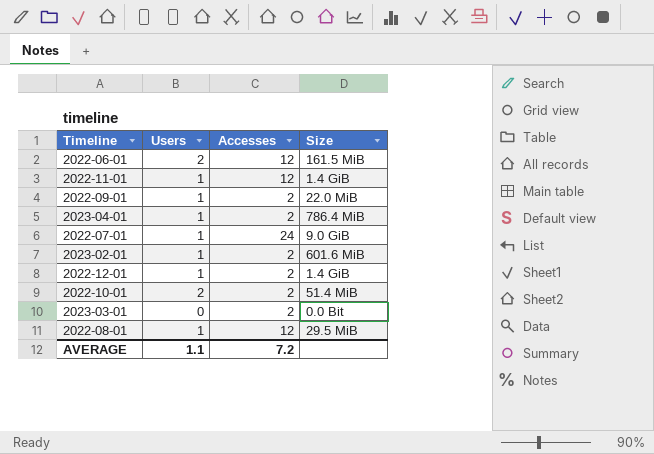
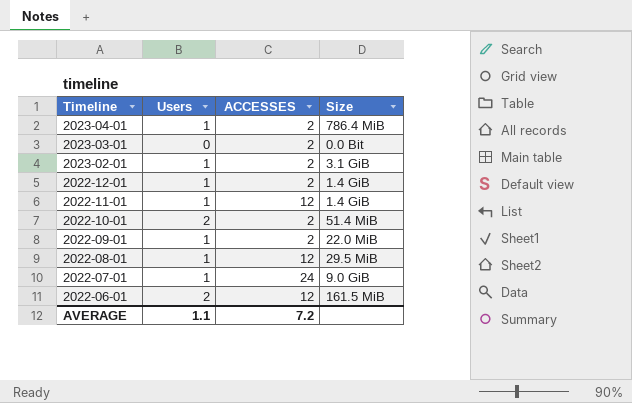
row order: none -> Timeline descending
column name: Accesses -> ACCESSES
2023-02-01 | Size: 601.6 MiB -> 3.1 GiB

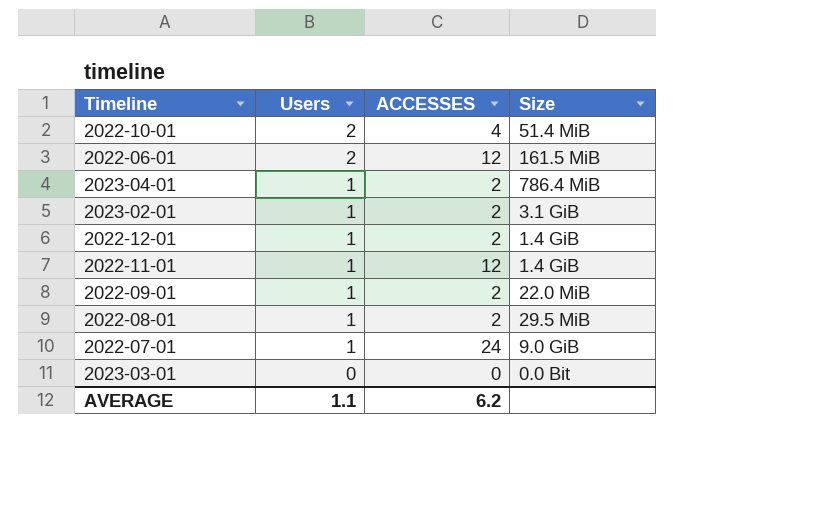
row order: Timeline descending -> Users descending
2022-10-01 | ACCESSES: 2 -> 4
2022-08-01 | ACCESSES: 12 -> 2
2023-03-01 | ACCESSES: 2 -> 0
AVERAGE | ACCESSES: 7.2 -> 6.2

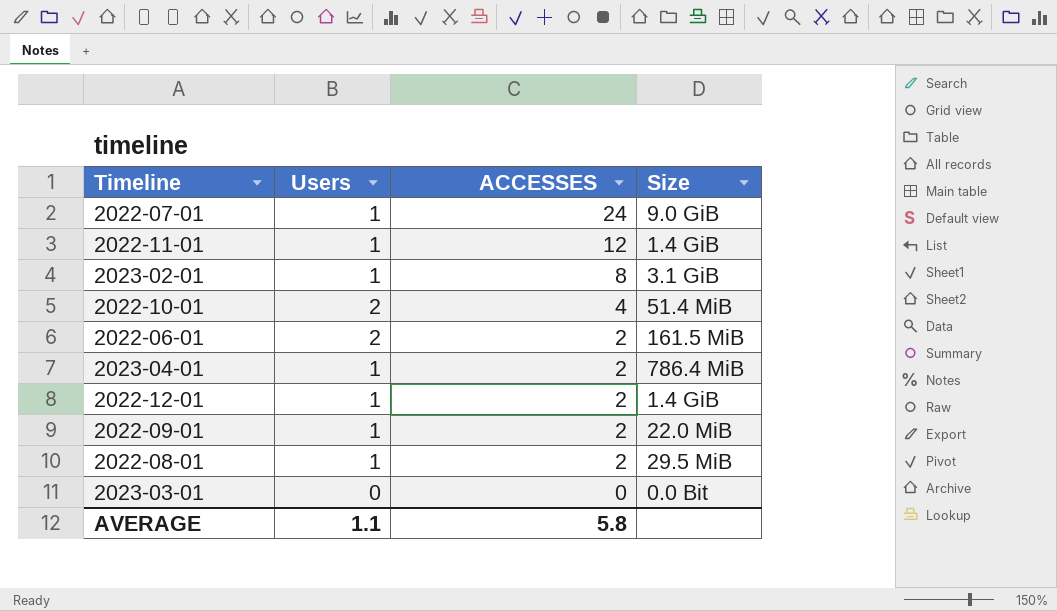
row order: Users descending -> ACCESSES descending
2023-02-01 | ACCESSES: 2 -> 8
2022-06-01 | ACCESSES: 12 -> 2
AVERAGE | ACCESSES: 6.2 -> 5.8

